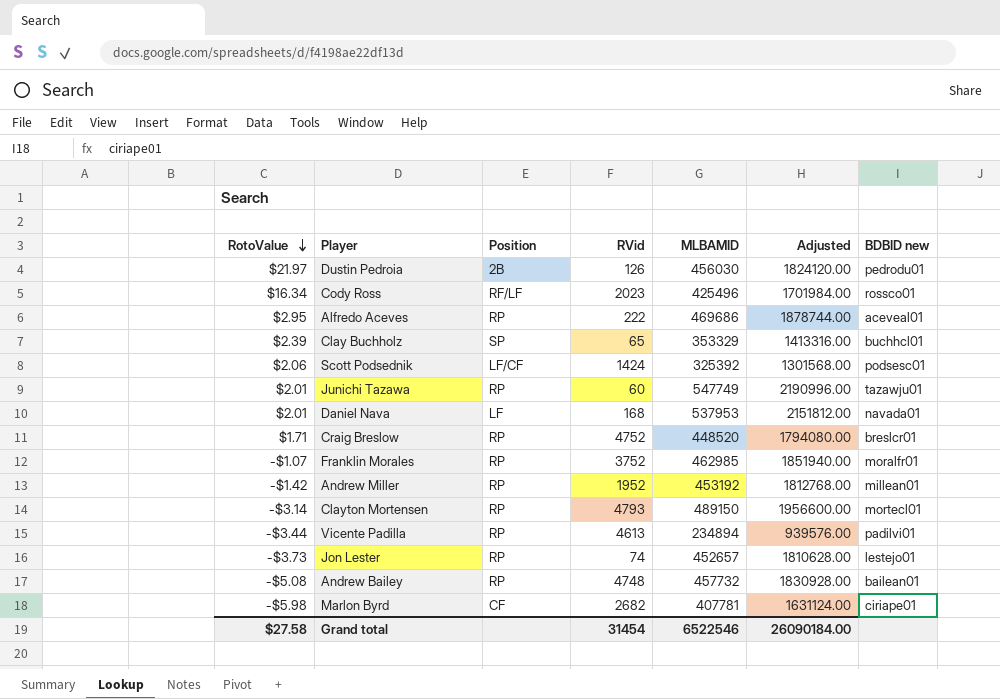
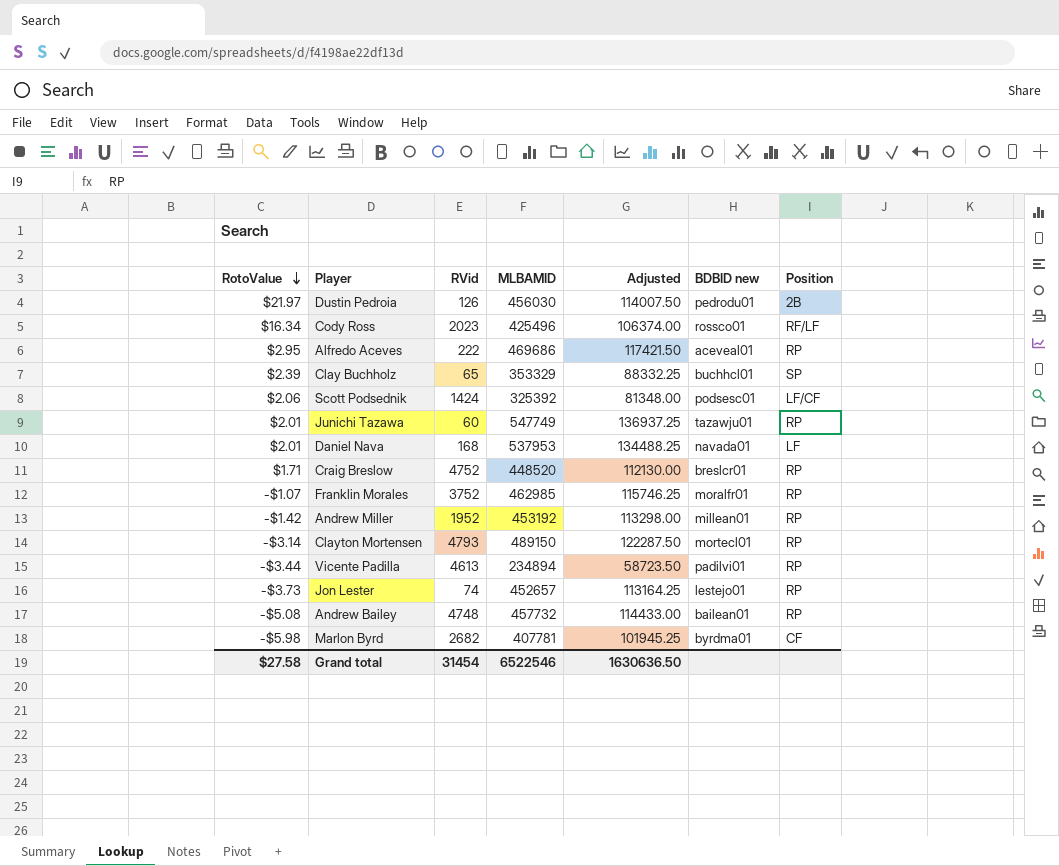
column Adjusted | formula: [MLBAMID] * 4 -> [MLBAMID] * 0.25
column Position | position: 3 -> 7
Marlon Byrd | BDBID new: ciriape01 -> byrdma01
Grand total | Adjusted: 26090184.00 -> 1630636.50

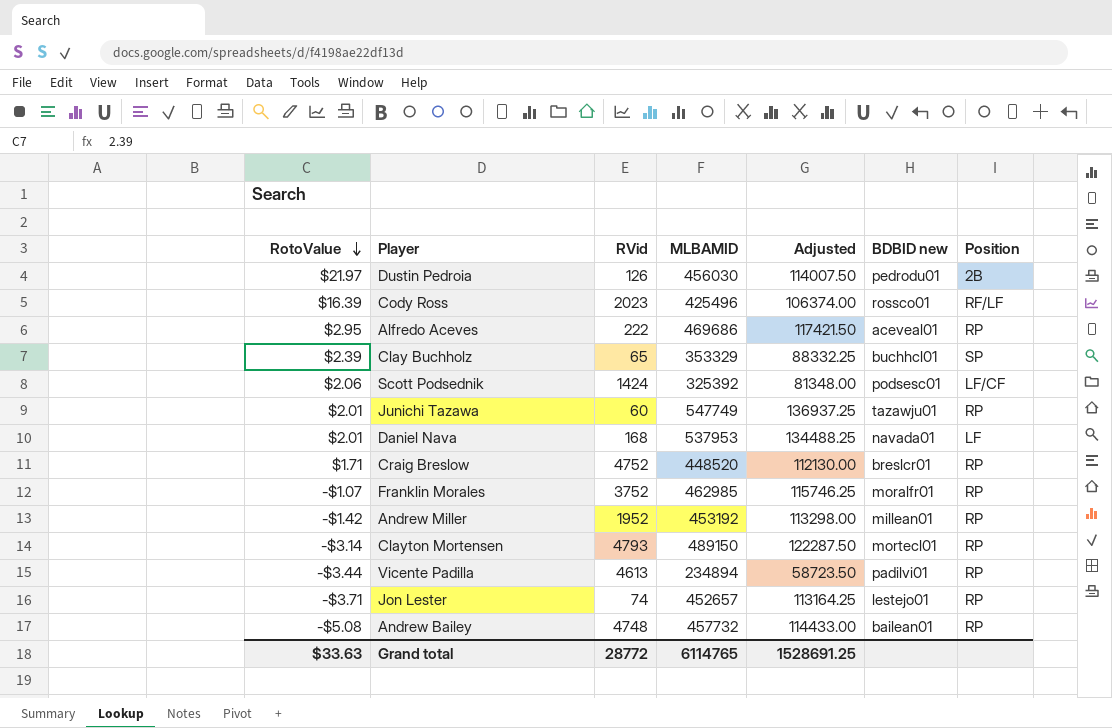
row Marlon Byrd: -$5.98 | 2682 | 407781 | 101945.25 | byrdma01 | CF -> none
Cody Ross | RotoValue: $16.34 -> $16.39
Jon Lester | RotoValue: -$3.73 -> -$3.71
Grand total | RotoValue: $27.58 -> $33.63
Grand total | RVid: 31454 -> 28772
Grand total | MLBAMID: 6522546 -> 6114765
Grand total | Adjusted: 1630636.50 -> 1528691.25

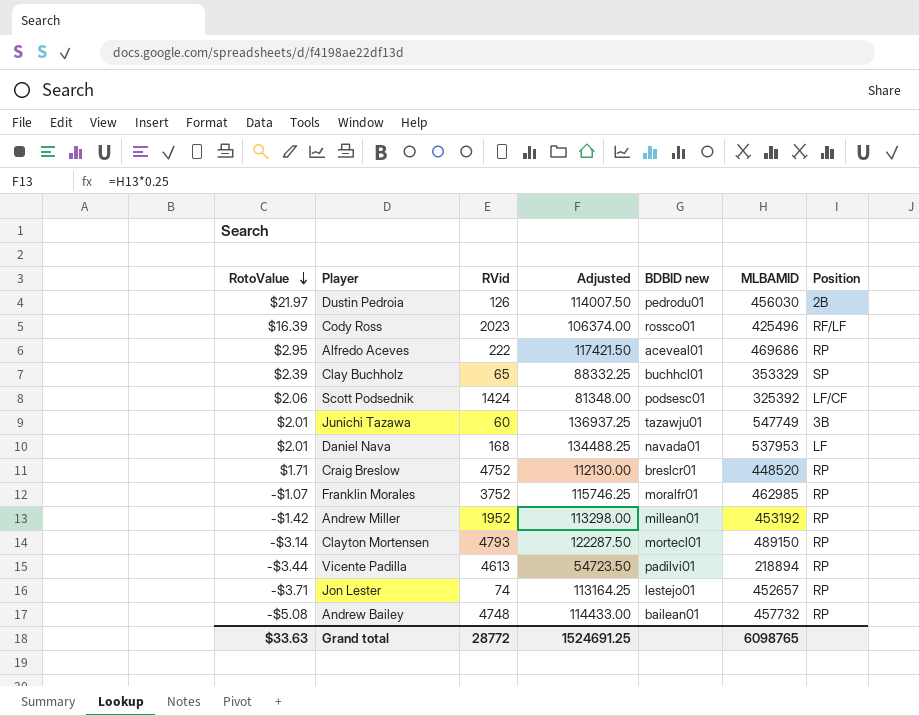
column MLBAMID | position: 4 -> 6
Junichi Tazawa | Position: RP -> 3B
Vicente Padilla | Adjusted: 58723.50 -> 54723.50
Vicente Padilla | MLBAMID: 234894 -> 218894
Grand total | Adjusted: 1528691.25 -> 1524691.25
Grand total | MLBAMID: 6114765 -> 6098765

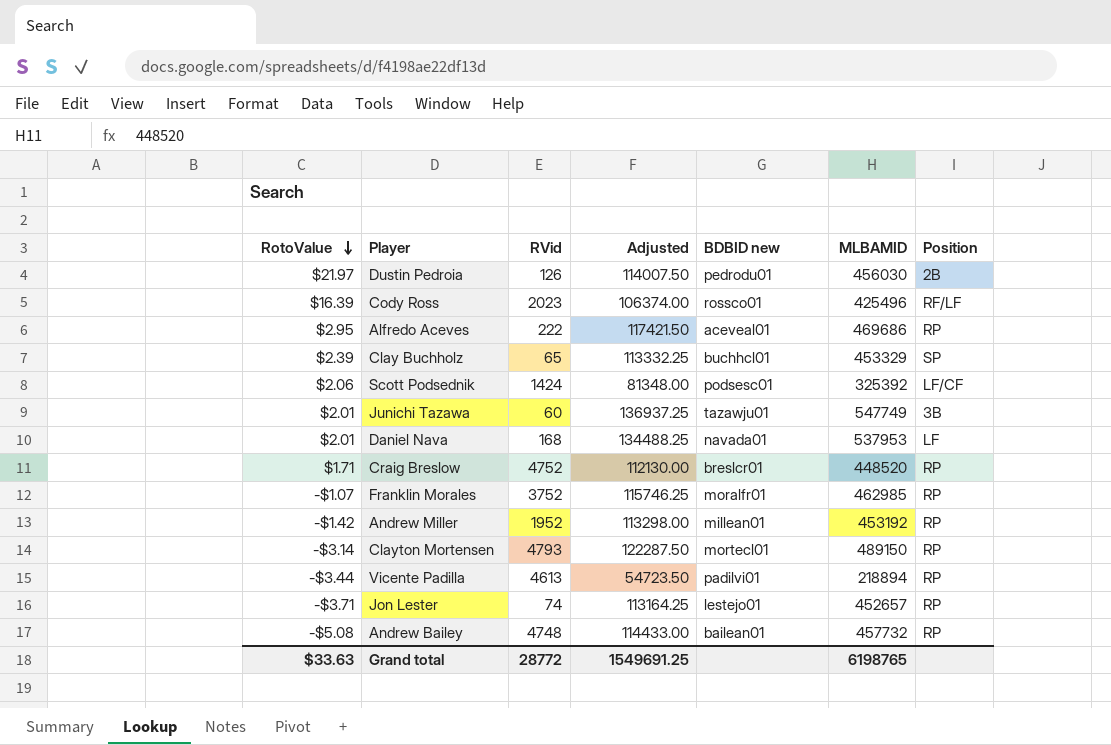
Clay Buchholz | Adjusted: 88332.25 -> 113332.25
Clay Buchholz | MLBAMID: 353329 -> 453329
Grand total | Adjusted: 1524691.25 -> 1549691.25
Grand total | MLBAMID: 6098765 -> 6198765

